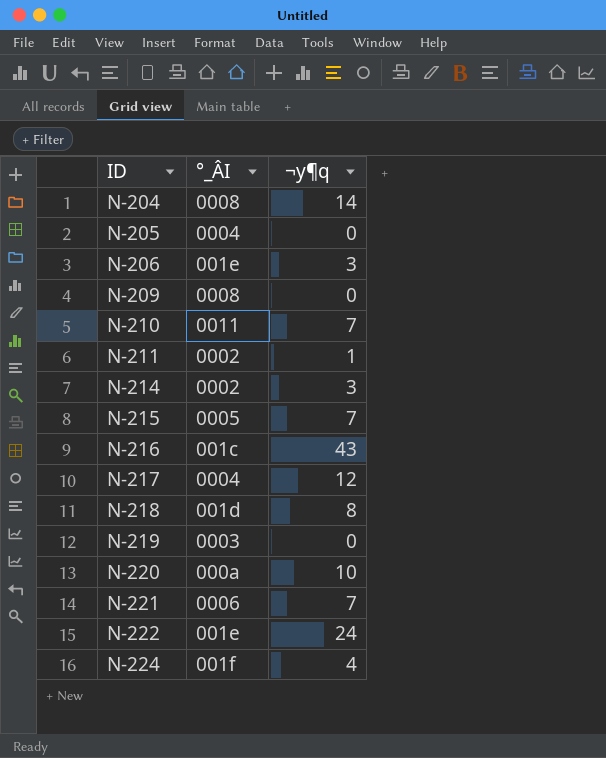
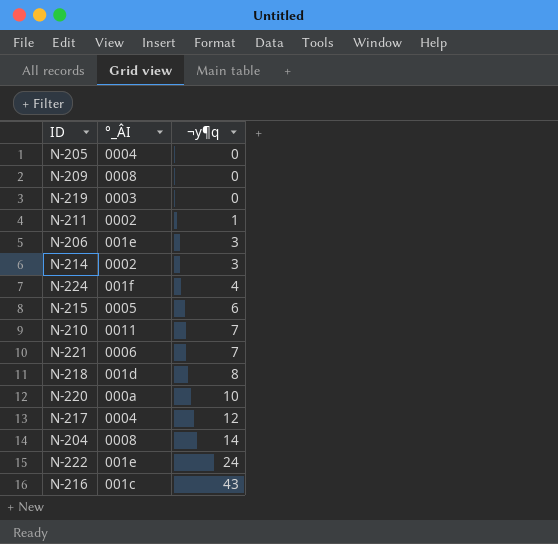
row order: ID ascending -> ¬y¶q ascending
N-215 | ¬y¶q: 7 -> 6

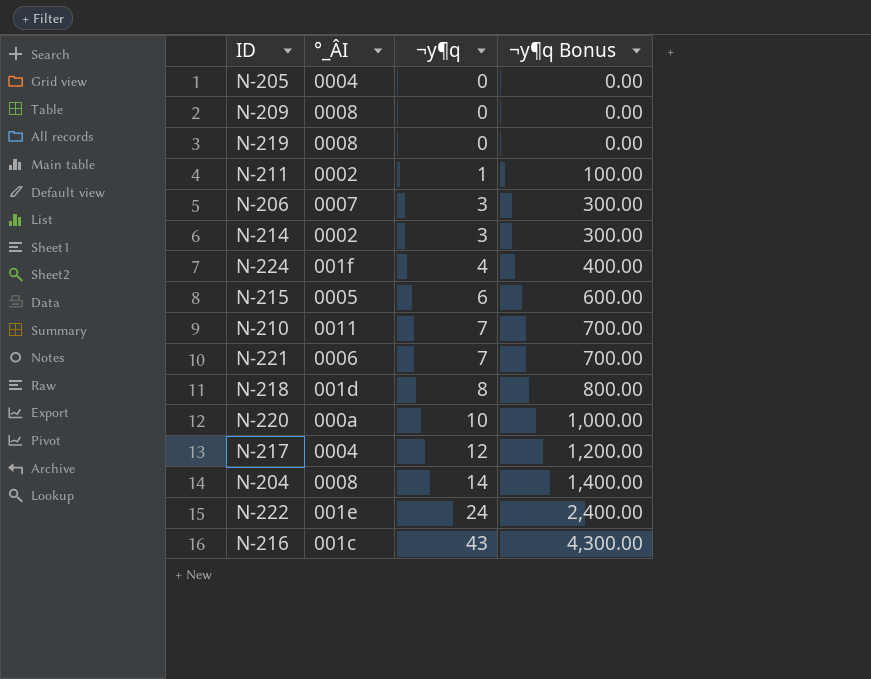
column ¬y¶q Bonus | formula: none -> [¬y¶q] * 100
N-219 | °_ÂI: 0003 -> 0008
N-206 | °_ÂI: 001e -> 0007

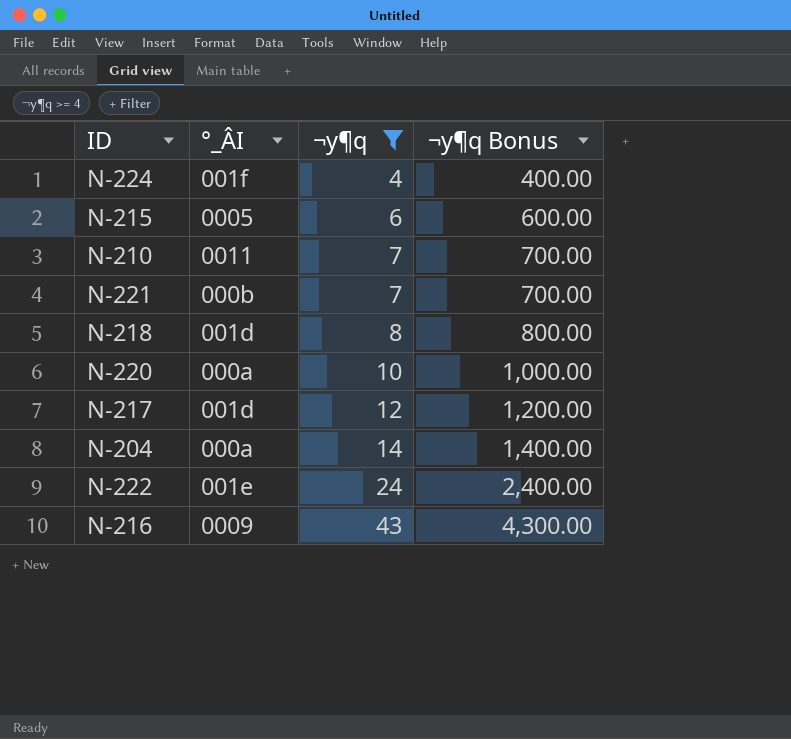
filter: none -> ¬y¶q >= 4
N-221 | °_ÂI: 0006 -> 000b
N-217 | °_ÂI: 0004 -> 001d
N-204 | °_ÂI: 0008 -> 000a
N-216 | °_ÂI: 001c -> 0009

